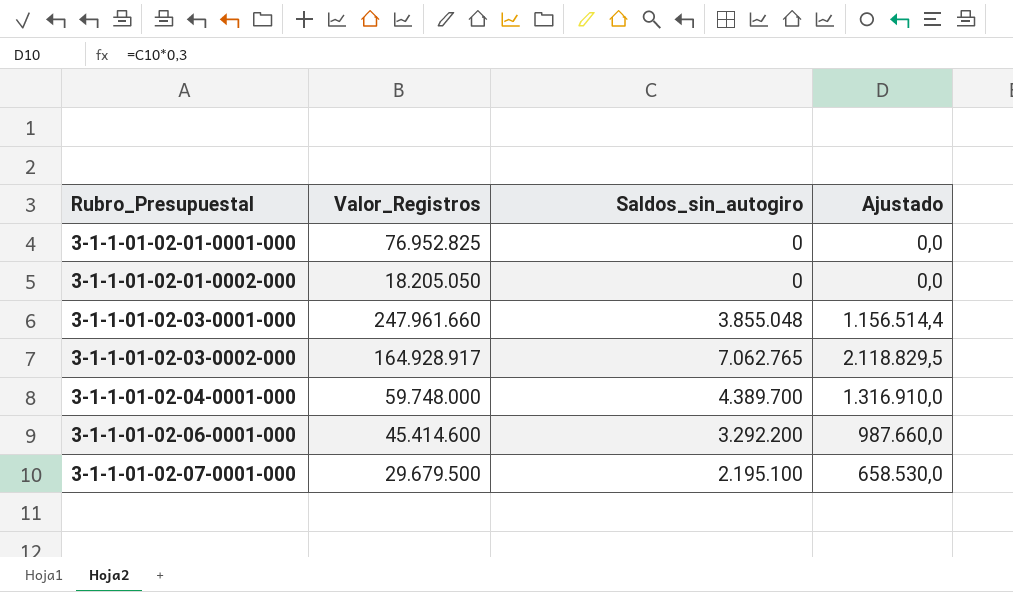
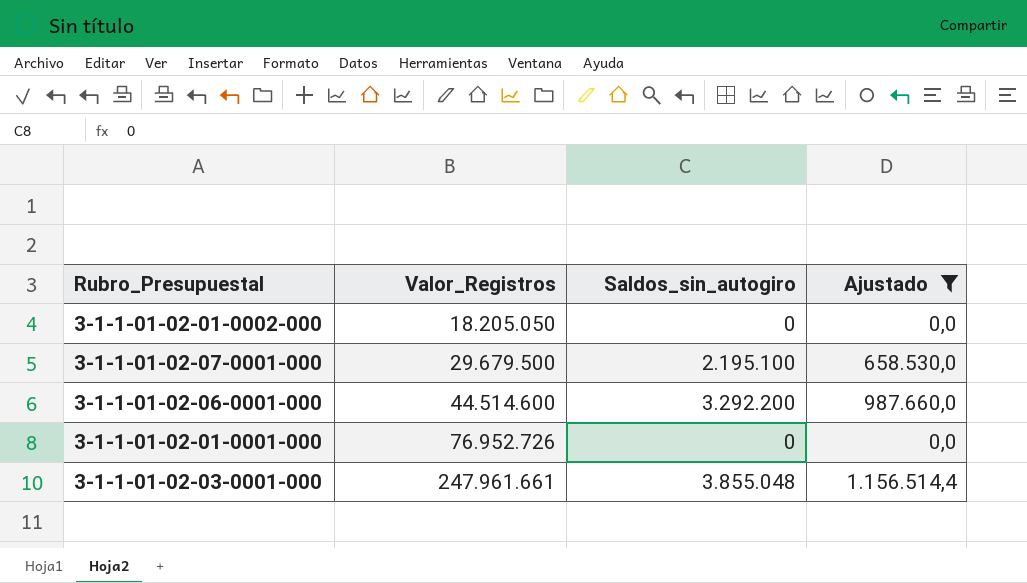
filter: none -> Ajustado <= 1.156.514,4
row order: Rubro_Presupuestal ascending -> Valor_Registros ascending
3-1-1-01-02-06-0001-000 | Valor_Registros: 45.414.600 -> 44.514.600
3-1-1-01-02-01-0001-000 | Valor_Registros: 76.952.825 -> 76.952.726
3-1-1-01-02-03-0001-000 | Valor_Registros: 247.961.660 -> 247.961.661

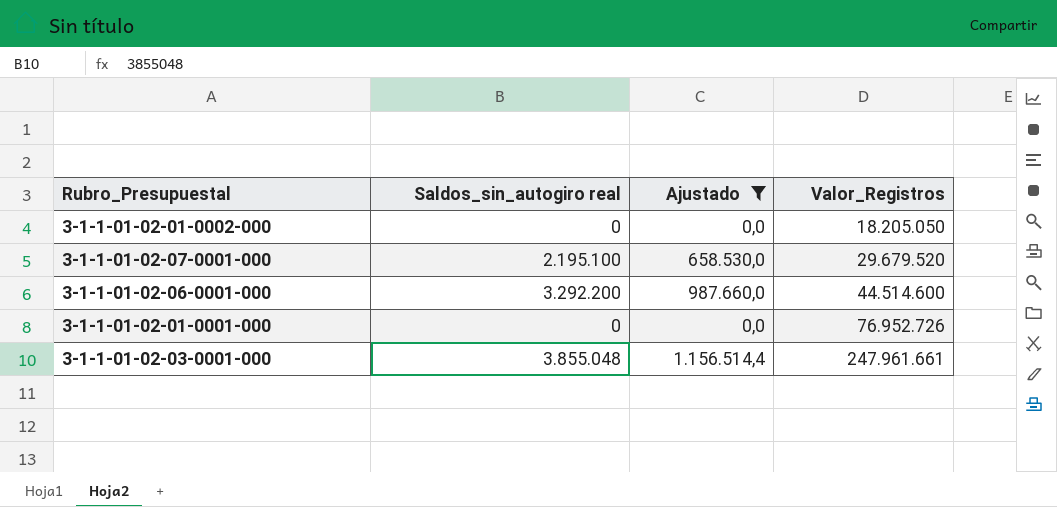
column name: Saldos_sin_autogiro -> Saldos_sin_autogiro real
column Valor_Registros | position: 2 -> 4
3-1-1-01-02-07-0001-000 | Valor_Registros: 29.679.500 -> 29.679.520

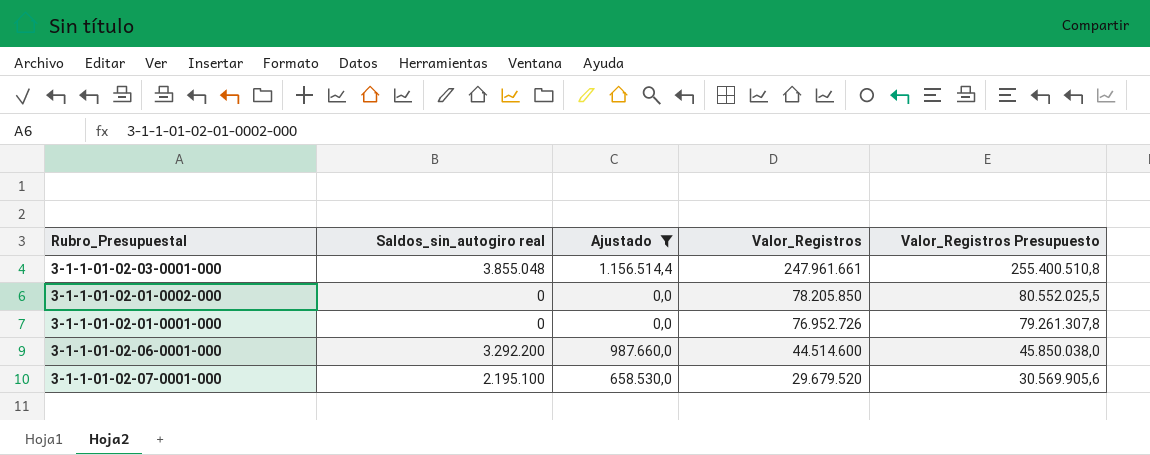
row order: Valor_Registros ascending -> Valor_Registros descending
column Valor_Registros Presupuesto | formula: none -> [Valor_Registros] * 1,03
3-1-1-01-02-01-0002-000 | Valor_Registros: 18.205.050 -> 78.205.850

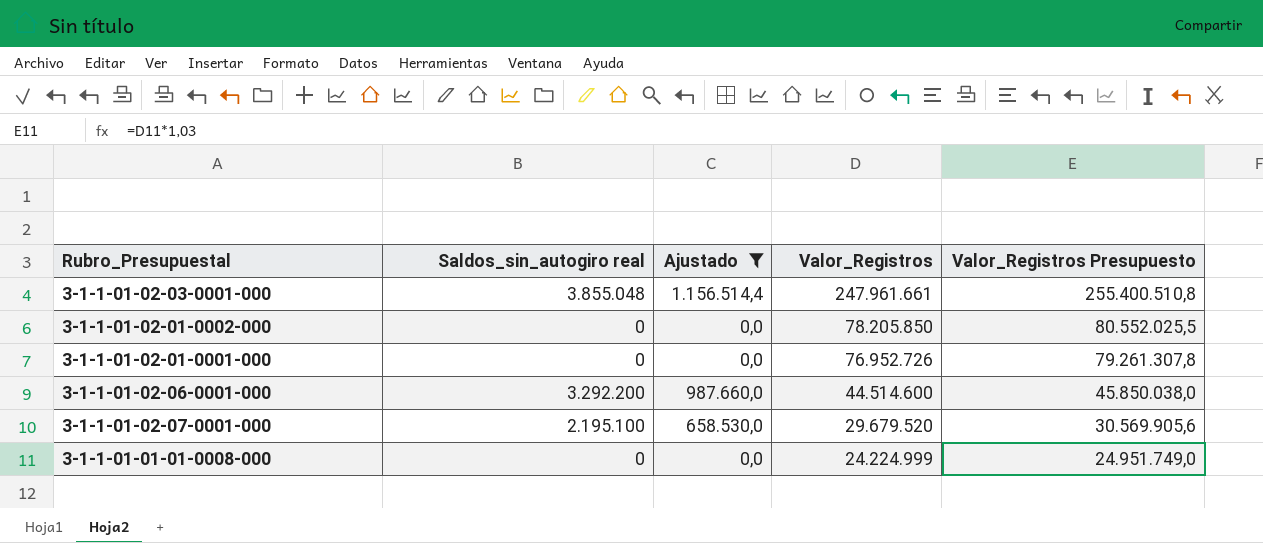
row 3-1-1-01-01-01-0008-000: none -> 0 | 0,0 | 24.224.999 | 24.951.749,0

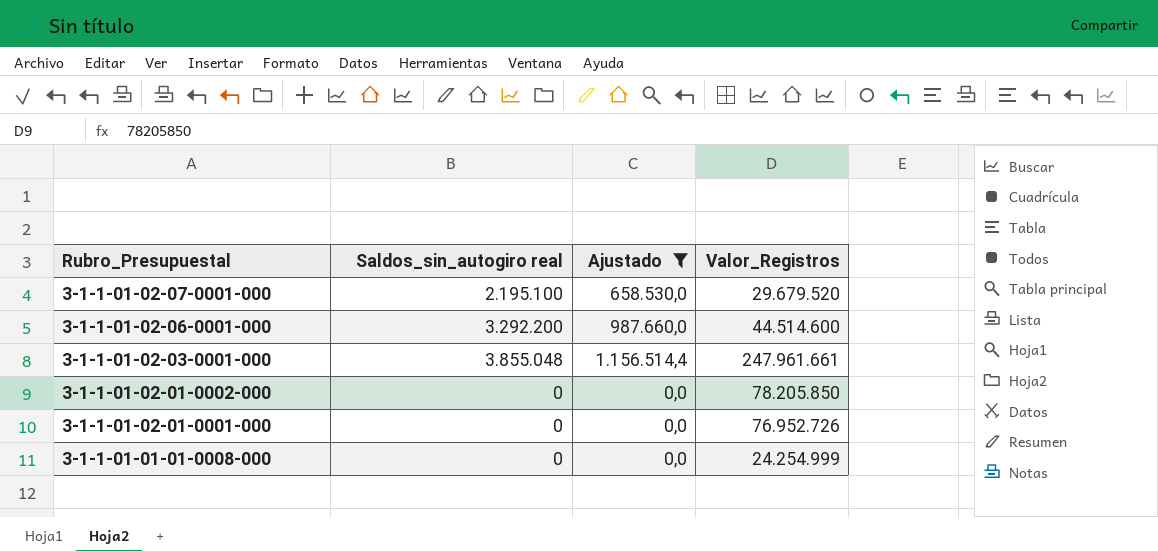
row order: Valor_Registros descending -> Rubro_Presupuestal descending
column Valor_Registros Presupuesto | formula: [Valor_Registros] * 1,03 -> none
3-1-1-01-01-01-0008-000 | Valor_Registros: 24.224.999 -> 24.254.999

